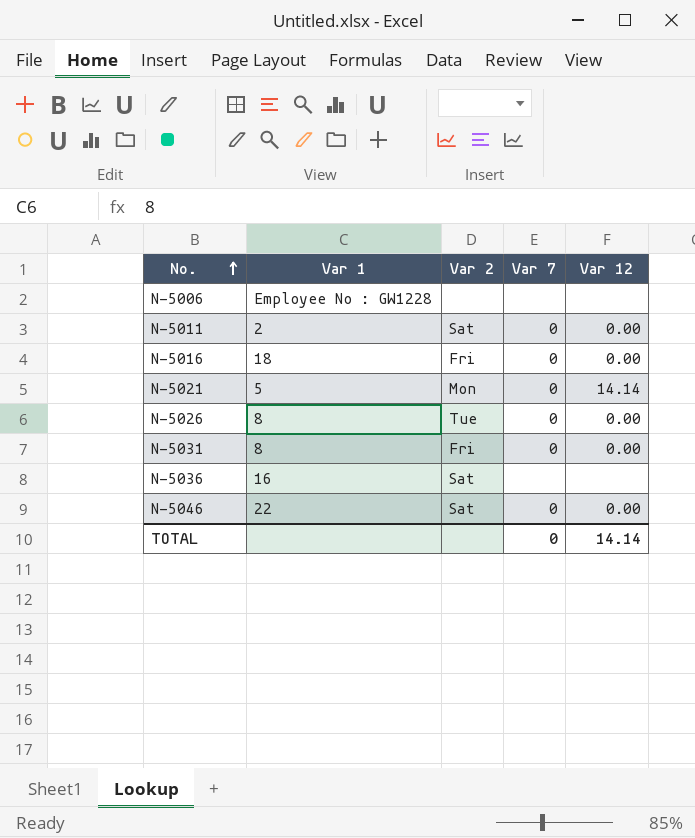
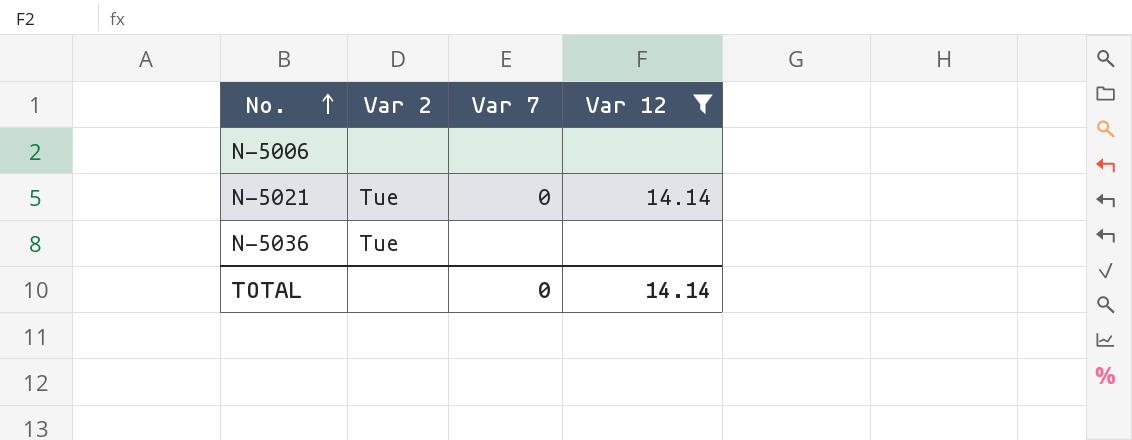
filter: none -> Var 12 != 0.00
column Var 1 | position: 2 -> none
N-5021 | Var 2: Mon -> Tue
N-5036 | Var 2: Sat -> Tue

